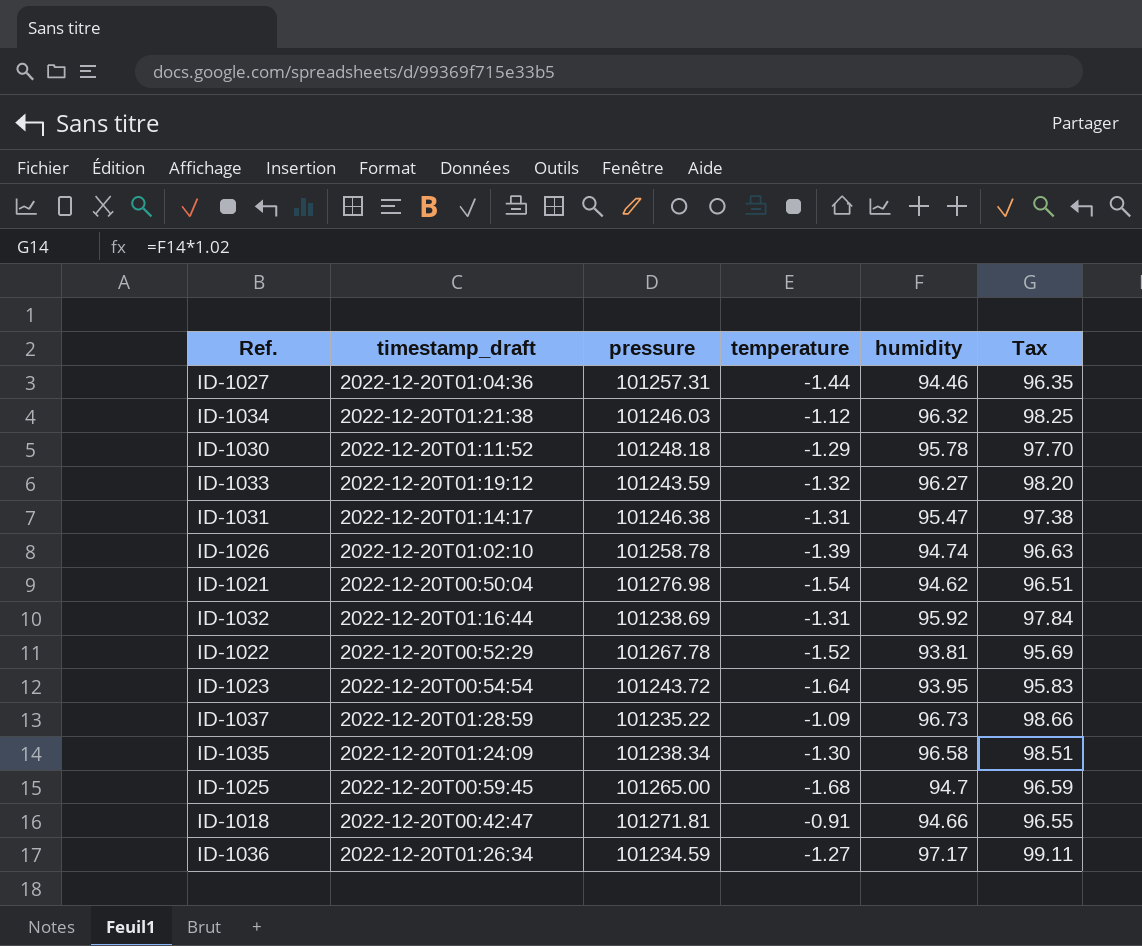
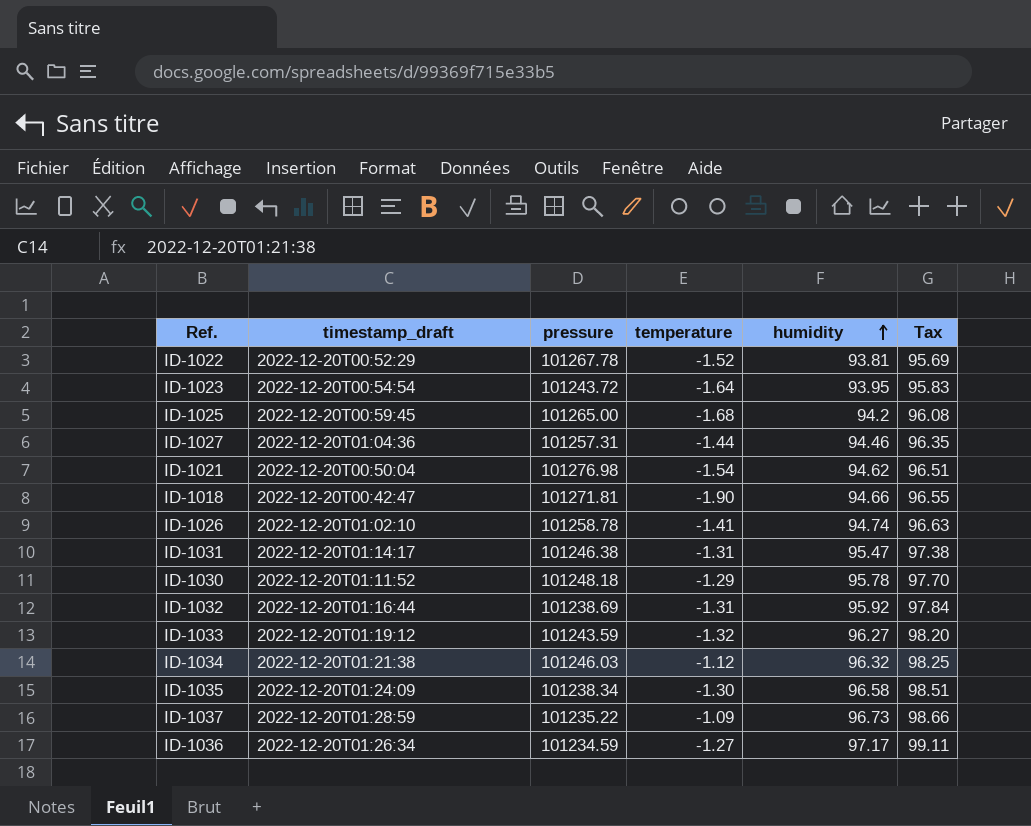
row order: none -> humidity ascending
ID-1025 | humidity: 94.7 -> 94.2
ID-1025 | Tax: 96.59 -> 96.08
ID-1018 | temperature: -0.91 -> -1.90
ID-1026 | temperature: -1.39 -> -1.41

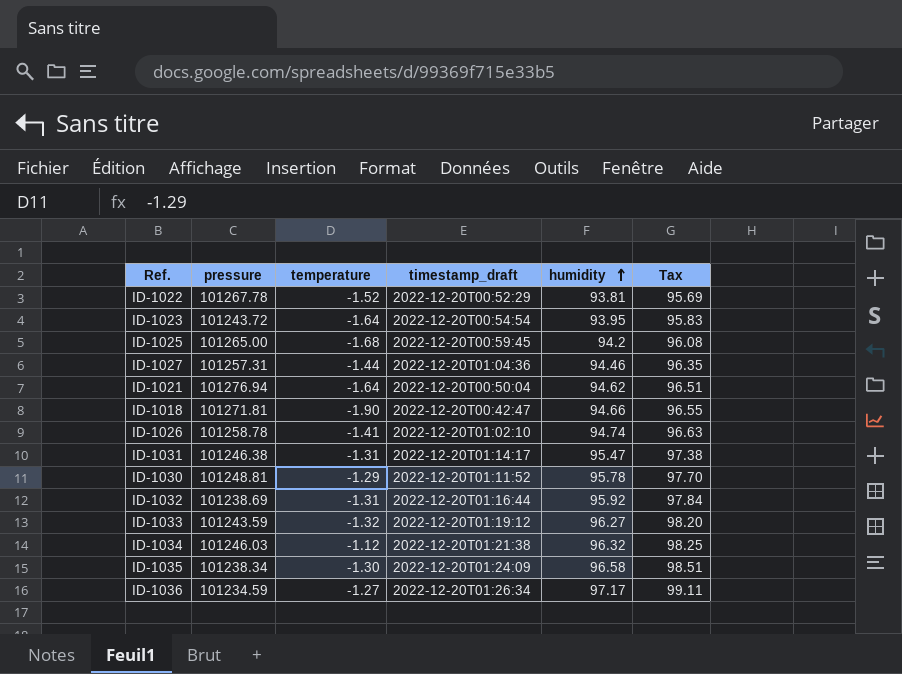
column timestamp_draft | position: 2 -> 4
row ID-1037: 2022-12-20T01:28:59 | 101235.22 | -1.09 | 96.73 | 98.66 -> none
ID-1021 | pressure: 101276.98 -> 101276.94
ID-1021 | temperature: -1.54 -> -1.64
ID-1030 | pressure: 101248.18 -> 101248.81

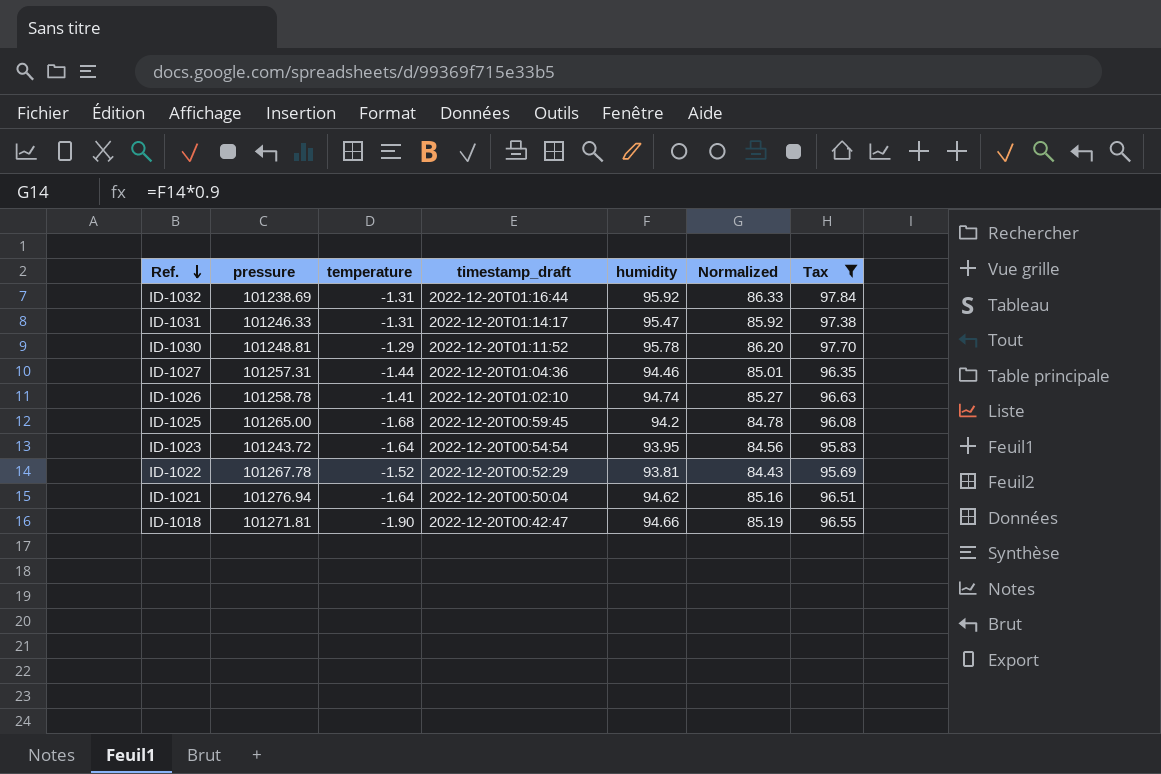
filter: none -> Tax <= 97.84
row order: humidity ascending -> Ref. descending
column Normalized | formula: none -> [humidity] * 0.9
ID-1031 | pressure: 101246.38 -> 101246.33

